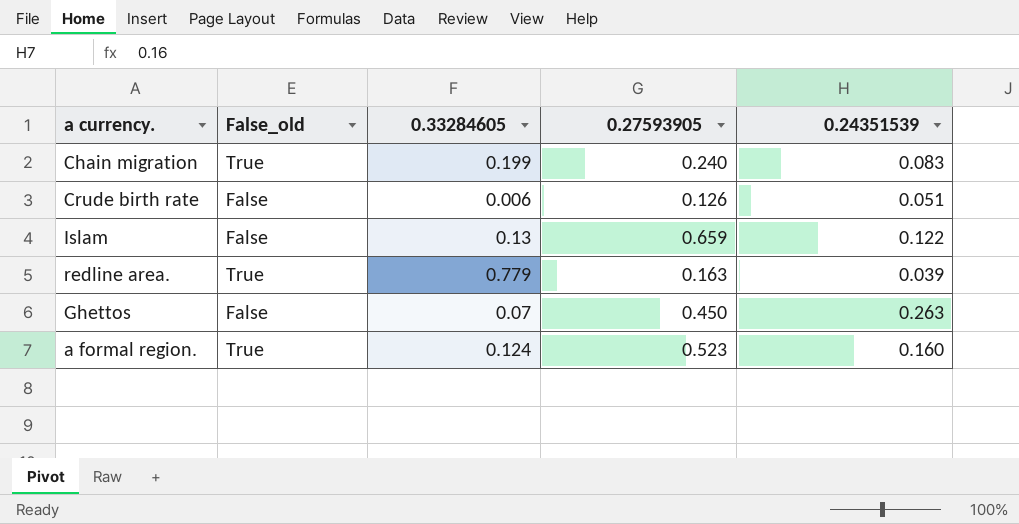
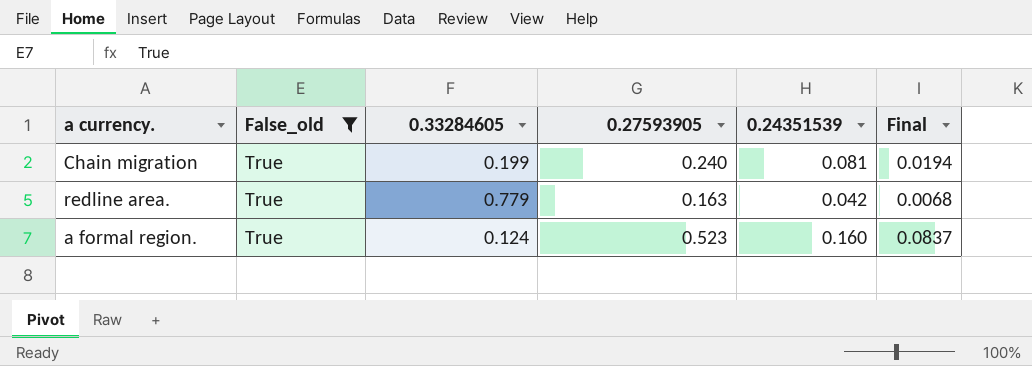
filter: none -> False_old = True
column Final | formula: none -> [0.27593905] * [0.24351539]
Chain migration | 0.24351539: 0.083 -> 0.081
redline area. | 0.24351539: 0.039 -> 0.042

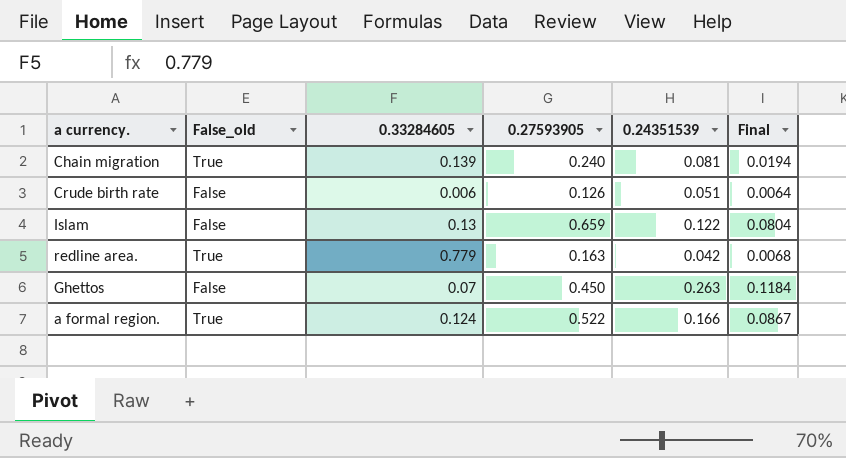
filter: False_old = True -> none
Chain migration | 0.33284605: 0.199 -> 0.139
a formal region. | 0.27593905: 0.523 -> 0.522
a formal region. | 0.24351539: 0.160 -> 0.166
a formal region. | Final: 0.0837 -> 0.0867

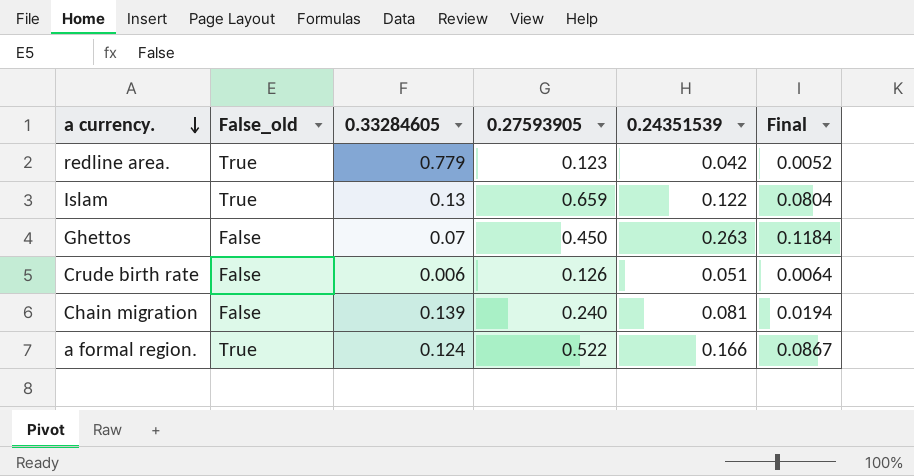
row order: none -> a currency. descending
redline area. | 0.27593905: 0.163 -> 0.123
redline area. | Final: 0.0068 -> 0.0052
Islam | False_old: False -> True
Chain migration | False_old: True -> False

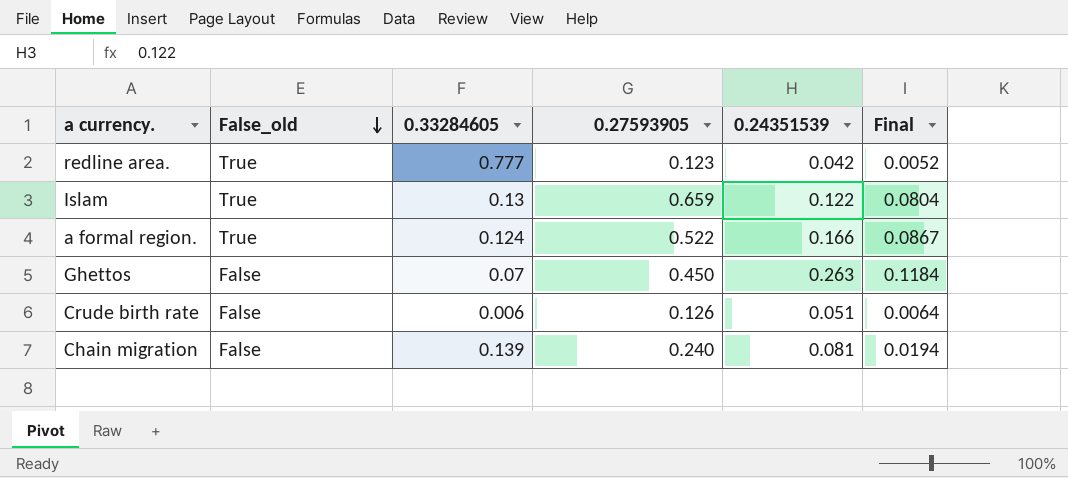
row order: a currency. descending -> False_old descending
redline area. | 0.33284605: 0.779 -> 0.777

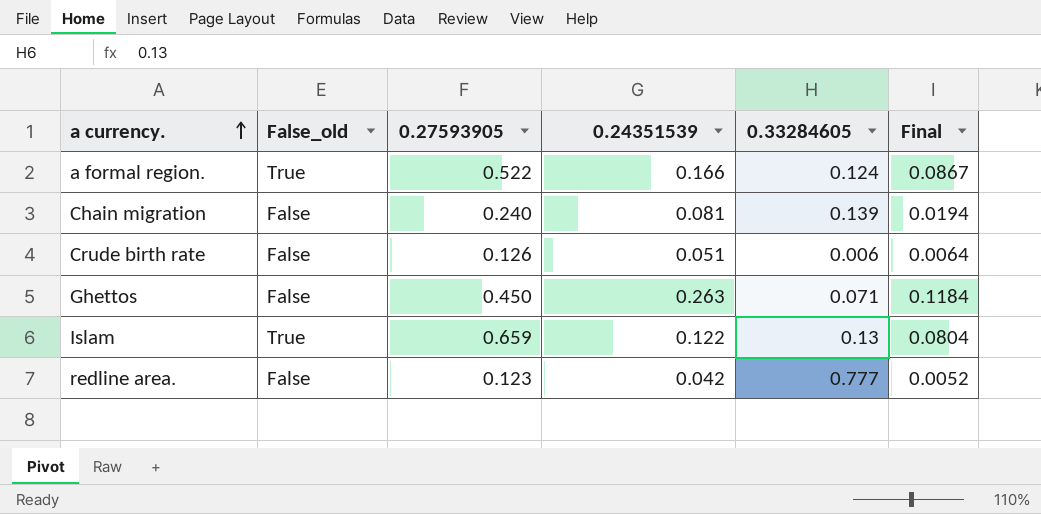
row order: False_old descending -> a currency. ascending
column 0.33284605 | position: 3 -> 5
Ghettos | 0.33284605: 0.07 -> 0.071
redline area. | False_old: True -> False

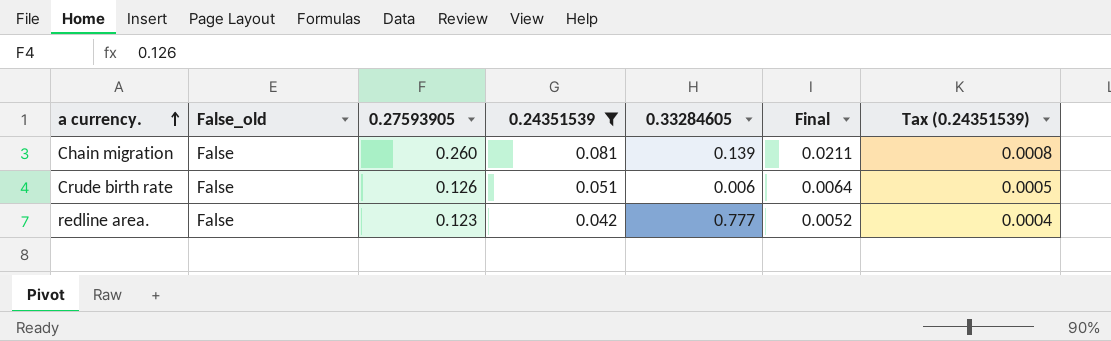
filter: none -> 0.24351539 <= 0.081
column Tax (0.24351539) | formula: none -> [0.24351539] * 0.01
Chain migration | 0.27593905: 0.240 -> 0.260
Chain migration | Final: 0.0194 -> 0.0211

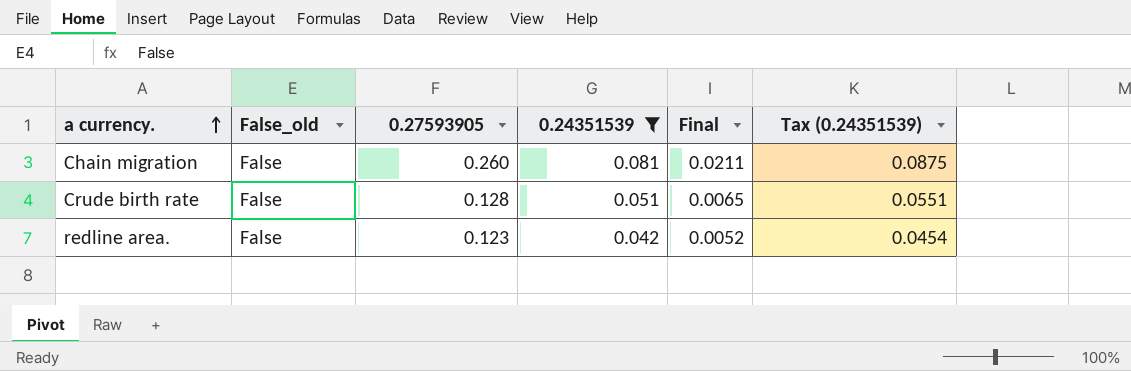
column 0.33284605 | position: 5 -> none
column Tax (0.24351539) | formula: [0.24351539] * 0.01 -> [0.24351539] * 1.08
Crude birth rate | 0.27593905: 0.126 -> 0.128
Crude birth rate | Final: 0.0064 -> 0.0065

